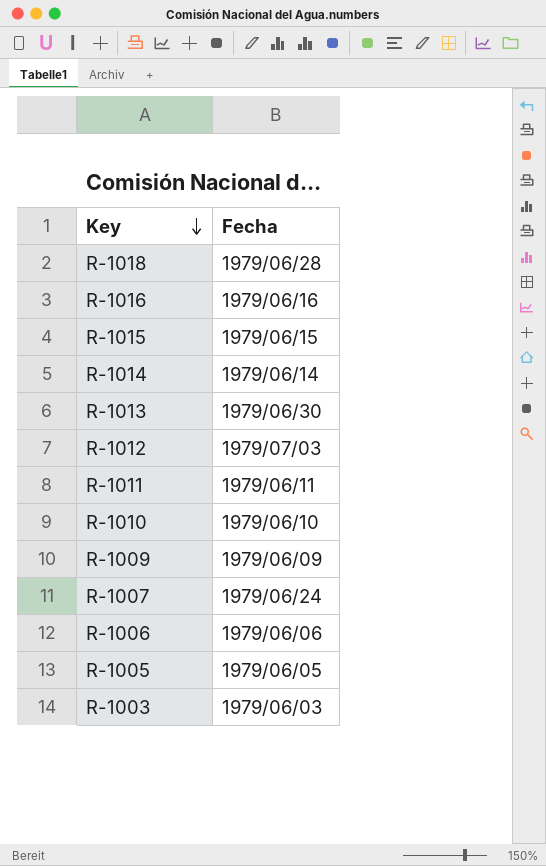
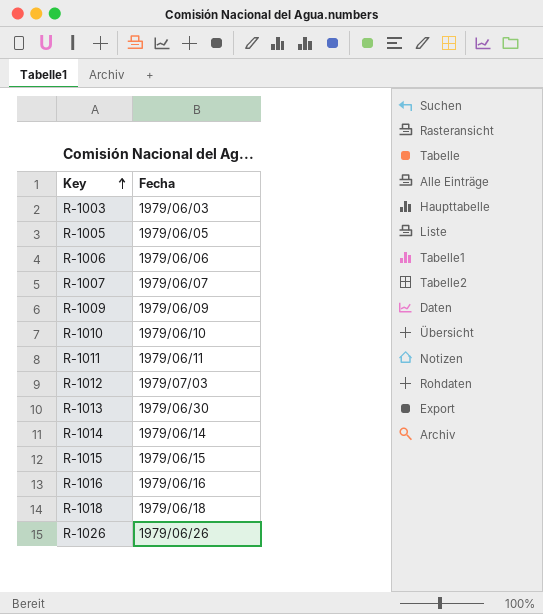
row order: Key descending -> Key ascending
R-1007 | Fecha: 1979/06/24 -> 1979/06/07
R-1018 | Fecha: 1979/06/28 -> 1979/06/18
row R-1026: none -> 1979/06/26

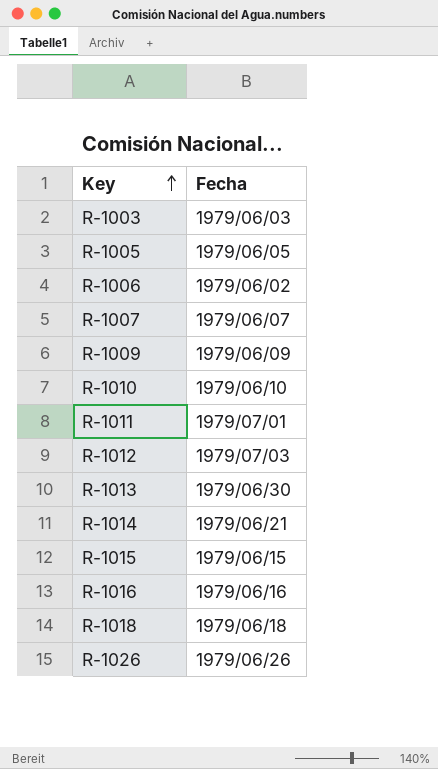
R-1006 | Fecha: 1979/06/06 -> 1979/06/02
R-1011 | Fecha: 1979/06/11 -> 1979/07/01
R-1014 | Fecha: 1979/06/14 -> 1979/06/21

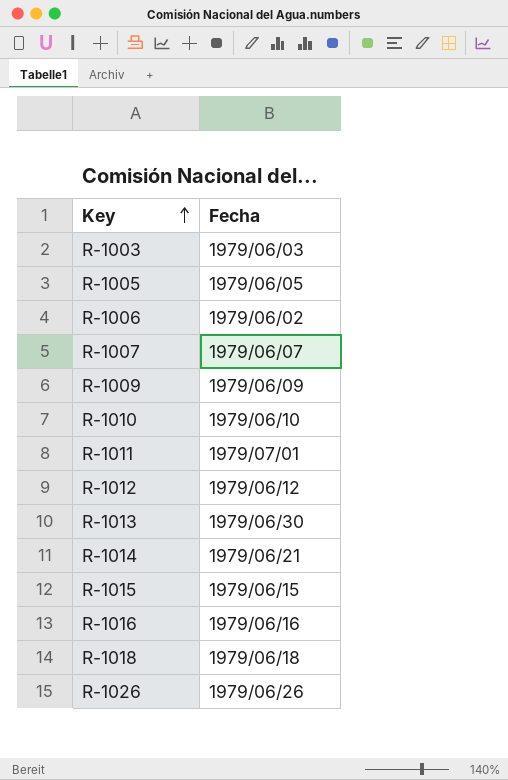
R-1012 | Fecha: 1979/07/03 -> 1979/06/12

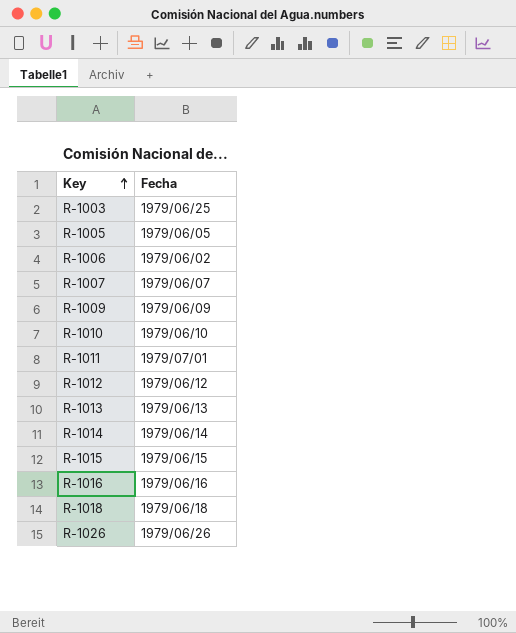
R-1003 | Fecha: 1979/06/03 -> 1979/06/25
R-1013 | Fecha: 1979/06/30 -> 1979/06/13
R-1014 | Fecha: 1979/06/21 -> 1979/06/14

